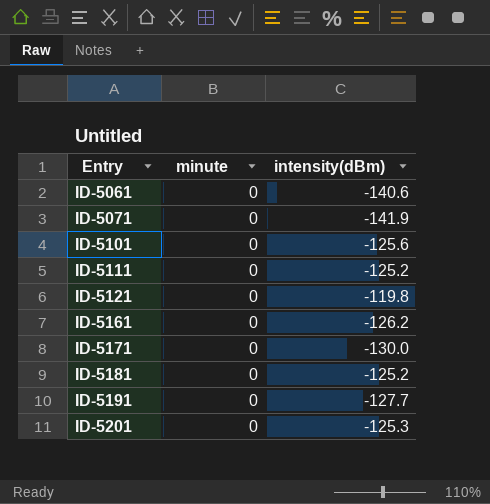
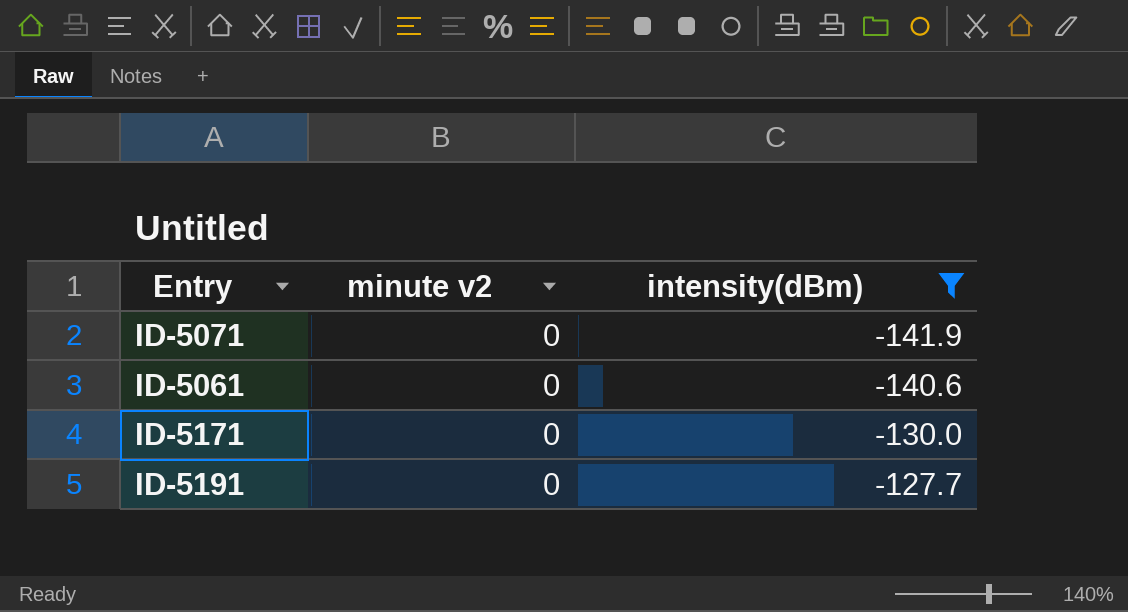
filter: none -> intensity(dBm) <= -127.7
row order: Entry ascending -> intensity(dBm) ascending
column name: minute -> minute v2

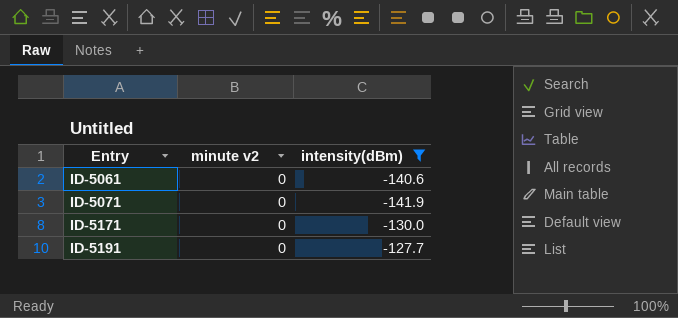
row order: intensity(dBm) ascending -> Entry ascending

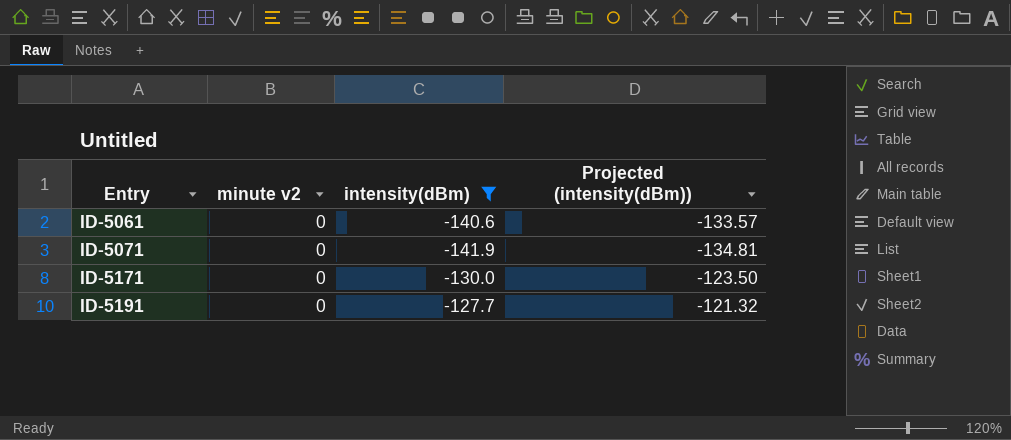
column Projected (intensity(dBm)) | formula: none -> [intensity(dBm)] * 0.95

